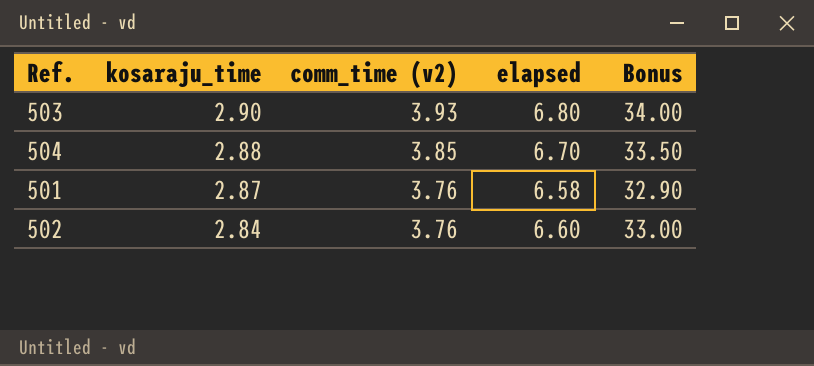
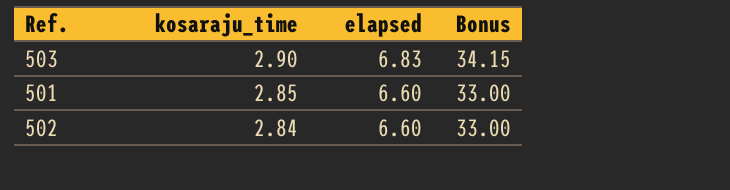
column comm_time (v2) | position: 3 -> none
row 504: 2.88 | 3.85 | 6.70 | 33.50 -> none
503 | elapsed: 6.80 -> 6.83
503 | Bonus: 34.00 -> 34.15
501 | kosaraju_time: 2.87 -> 2.85
501 | elapsed: 6.58 -> 6.60
501 | Bonus: 32.90 -> 33.00

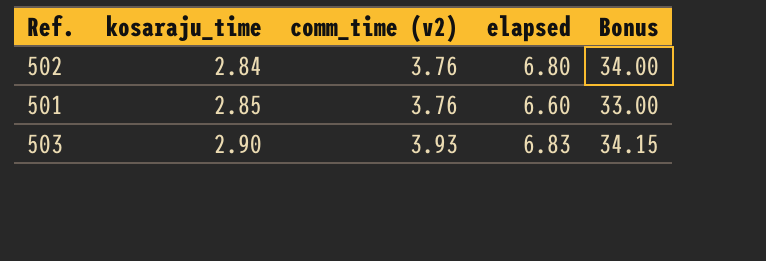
row order: kosaraju_time descending -> kosaraju_time ascending
column comm_time (v2) | position: none -> 3
502 | elapsed: 6.60 -> 6.80
502 | Bonus: 33.00 -> 34.00

